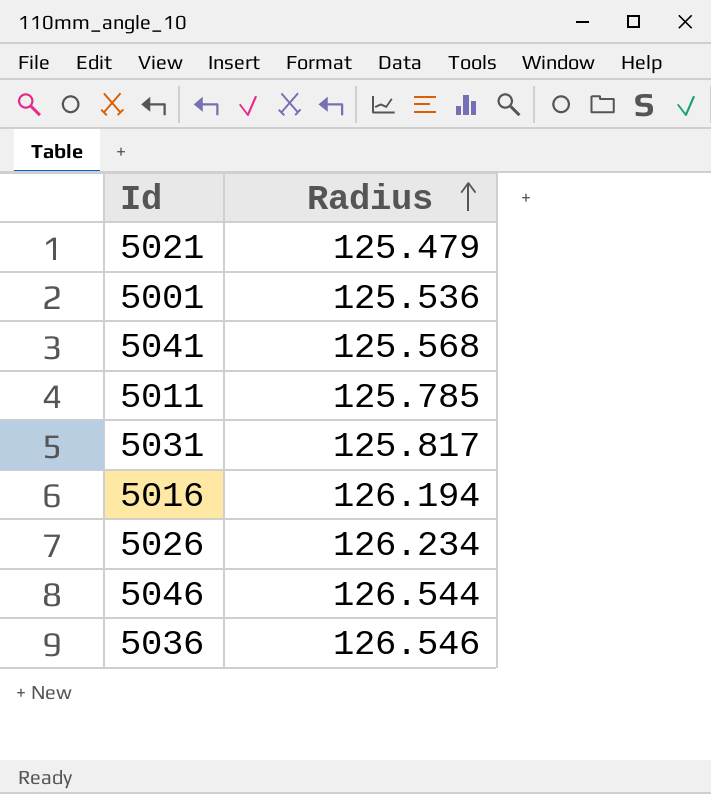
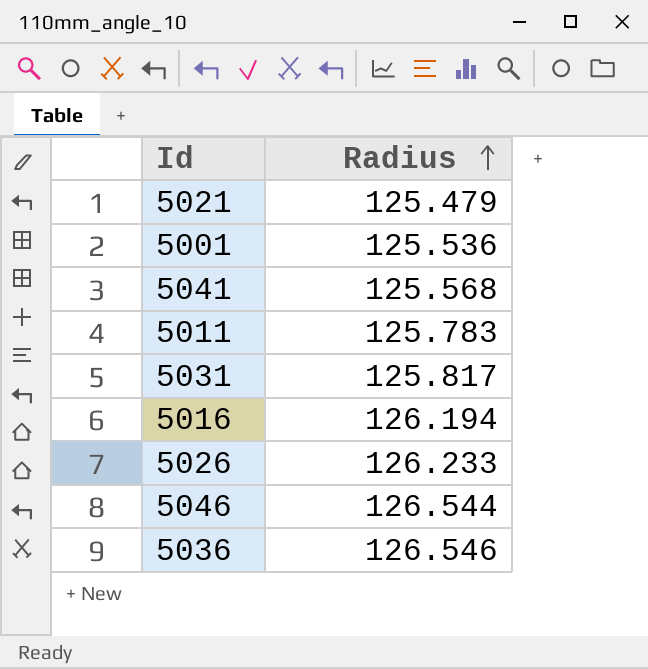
5011 | Radius: 125.785 -> 125.783
5026 | Radius: 126.234 -> 126.233

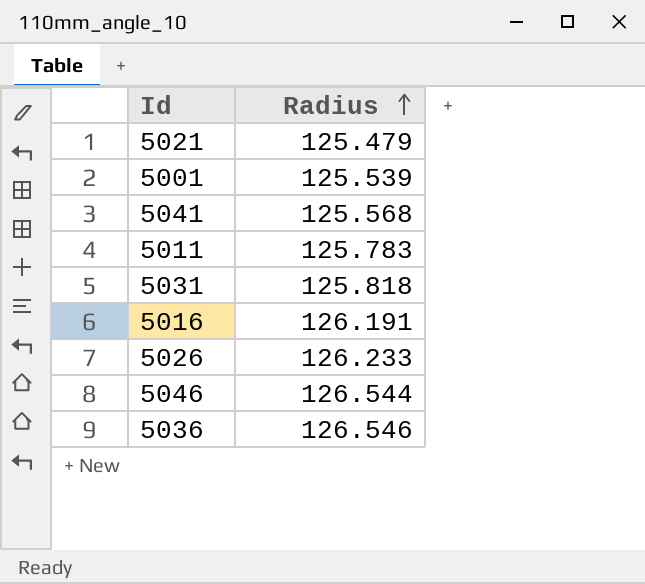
5001 | Radius: 125.536 -> 125.539
5031 | Radius: 125.817 -> 125.818
5016 | Radius: 126.194 -> 126.191

